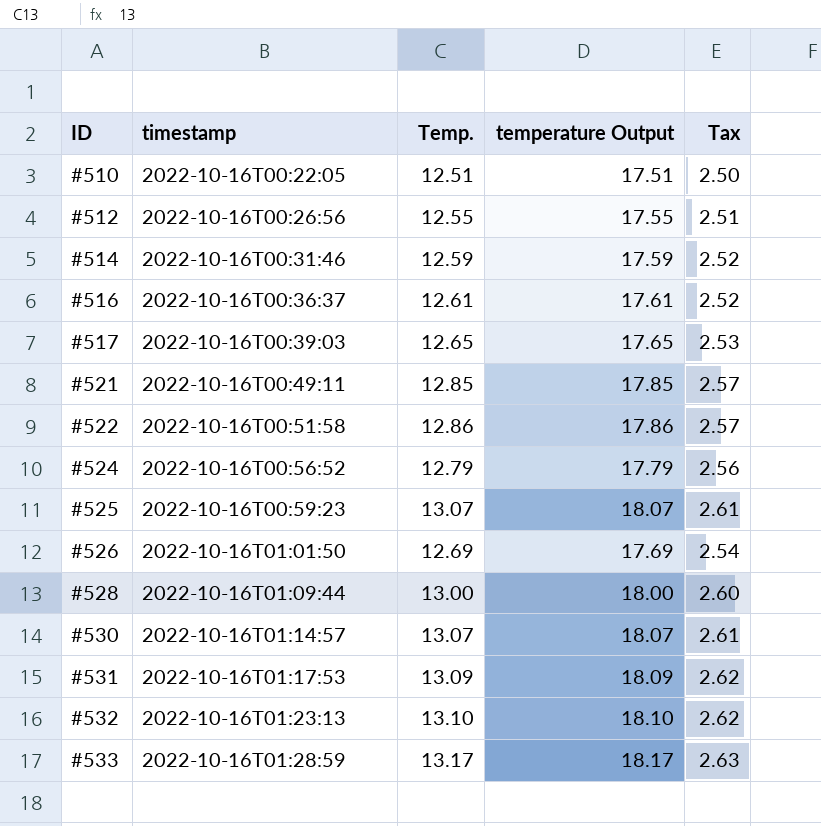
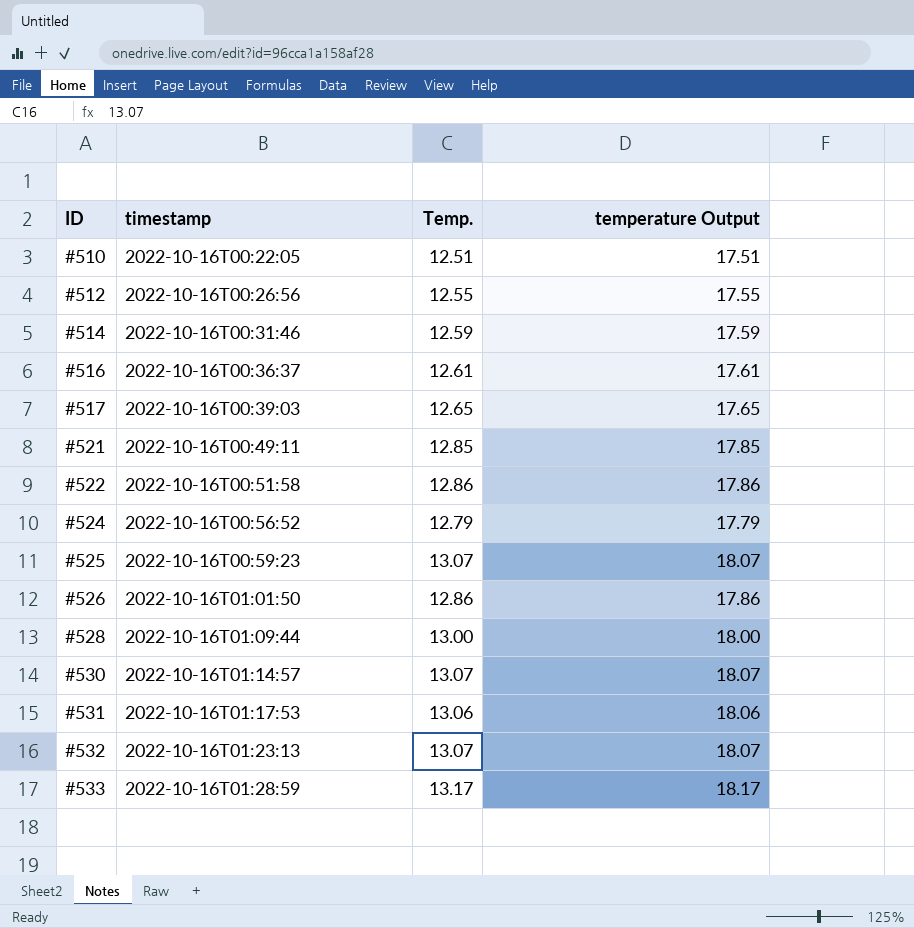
column Tax | formula: [Temp.] * 0.2 -> none
#526 | Temp.: 12.69 -> 12.86
#526 | temperature Output: 17.69 -> 17.86
#531 | Temp.: 13.09 -> 13.06
#531 | temperature Output: 18.09 -> 18.06
#532 | Temp.: 13.10 -> 13.07
#532 | temperature Output: 18.10 -> 18.07

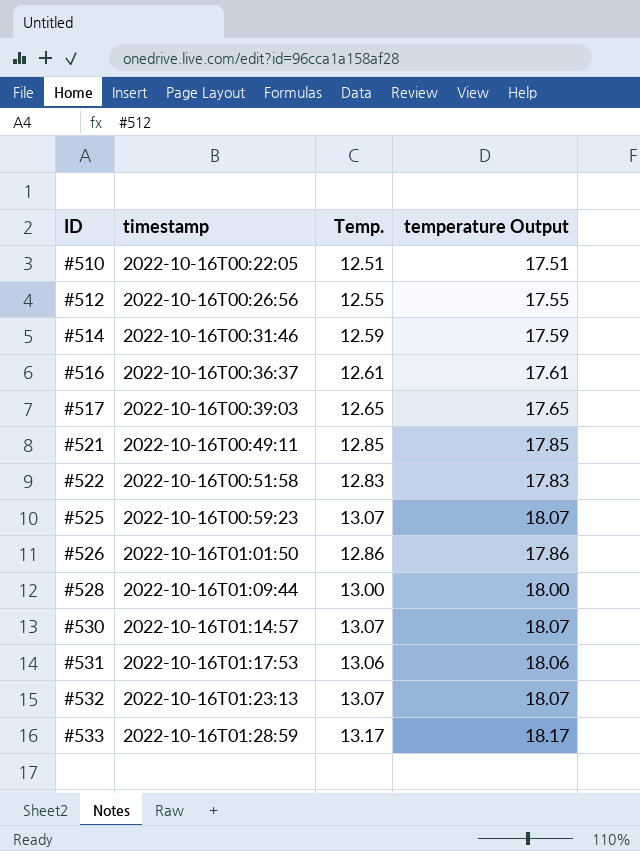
row #524: 2022-10-16T00:56:52 | 12.79 | 17.79 -> none
#522 | Temp.: 12.86 -> 12.83
#522 | temperature Output: 17.86 -> 17.83

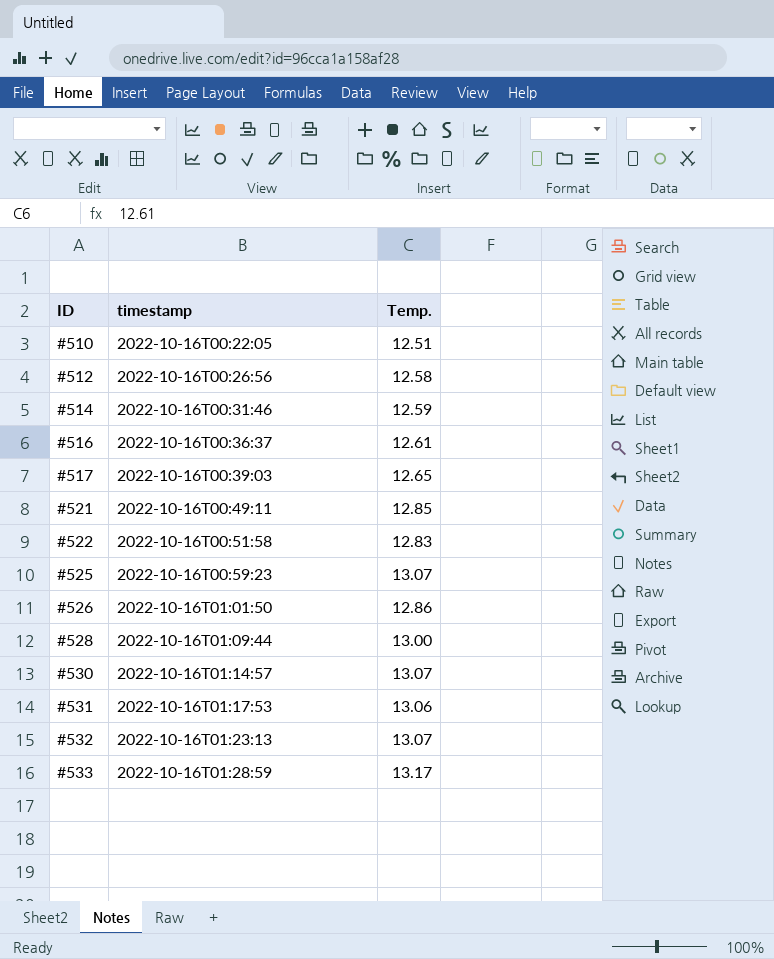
column temperature Output | formula: [Temp.] + 5 -> none
#512 | Temp.: 12.55 -> 12.58

